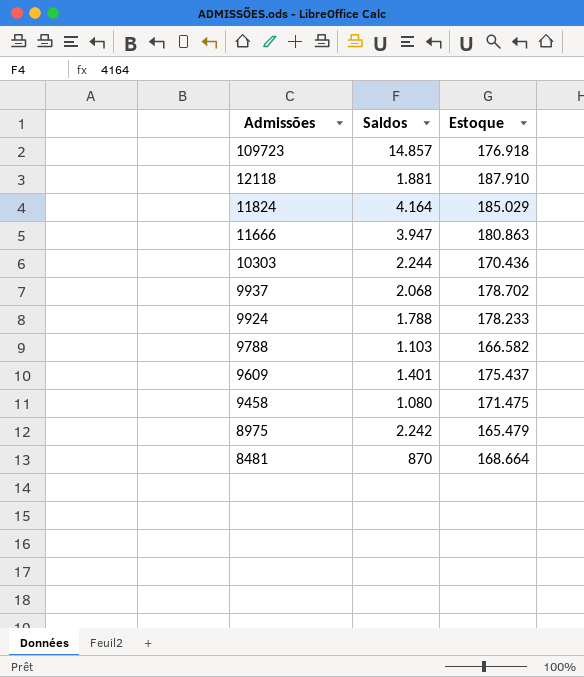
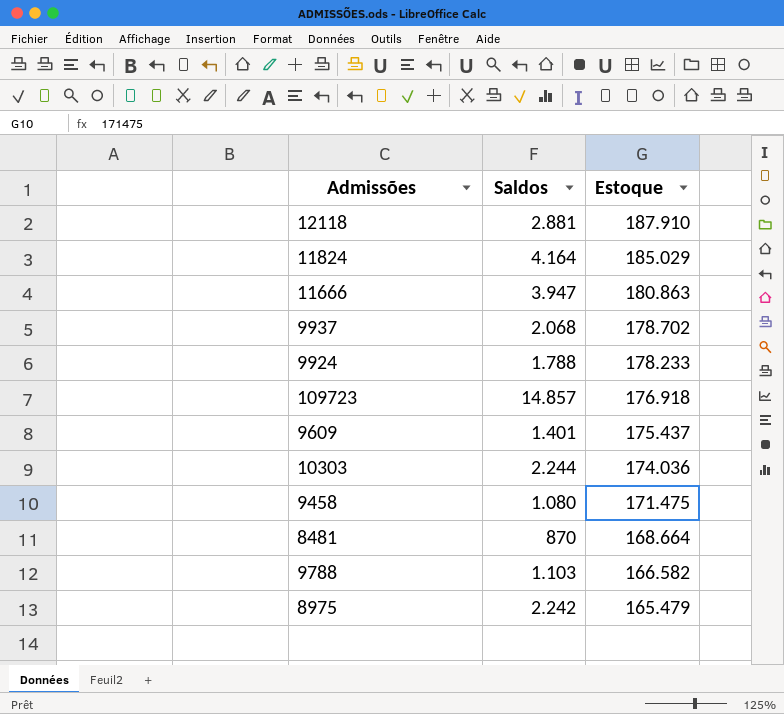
row order: Admissões descending -> Estoque descending
12118 | Saldos: 1.881 -> 2.881
10303 | Estoque: 170.436 -> 174.036

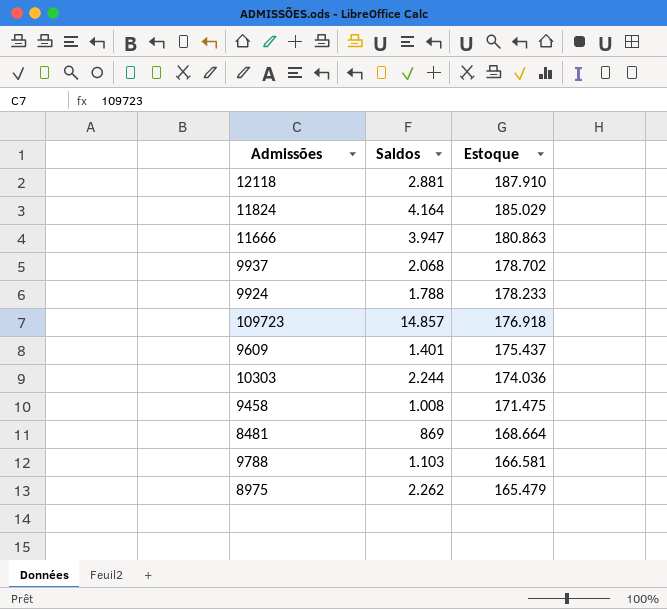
9458 | Saldos: 1.080 -> 1.008
8481 | Saldos: 870 -> 869
9788 | Estoque: 166.582 -> 166.581
8975 | Saldos: 2.242 -> 2.262

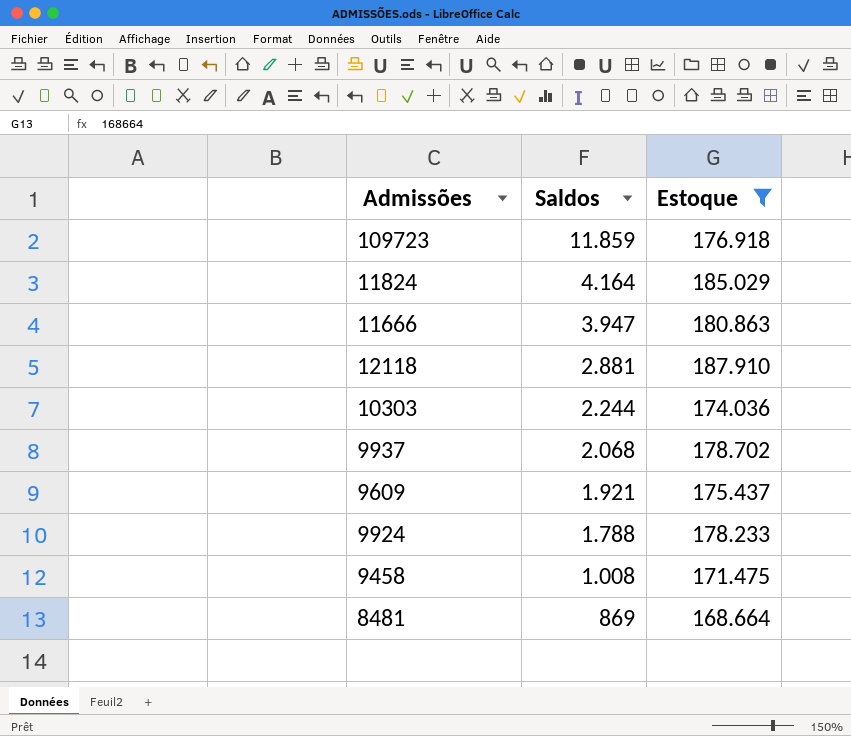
filter: none -> Estoque >= 168.664
row order: Estoque descending -> Saldos descending
109723 | Saldos: 14.857 -> 11.859
9609 | Saldos: 1.401 -> 1.921

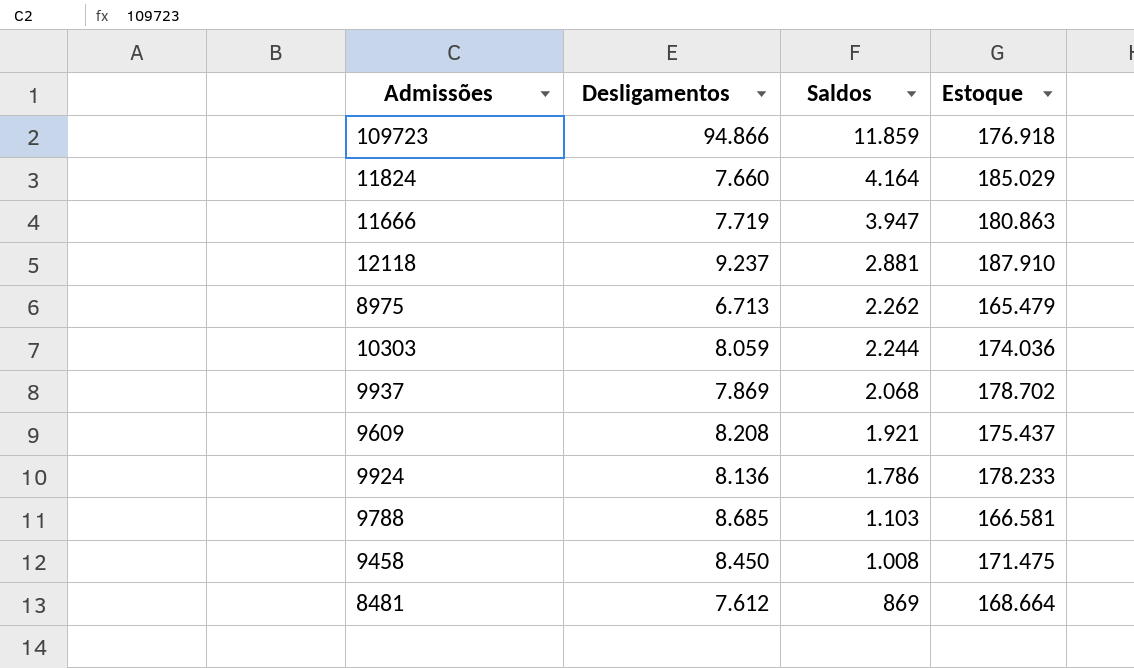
filter: Estoque >= 168.664 -> none
column Desligamentos | position: none -> 2
9924 | Saldos: 1.788 -> 1.786

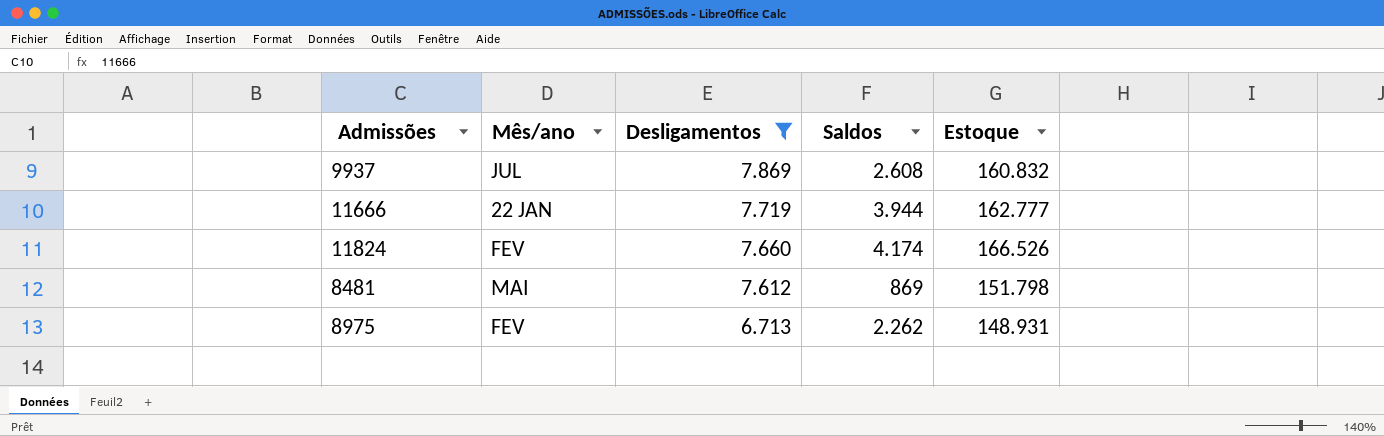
filter: none -> Desligamentos <= 7.869
row order: Saldos descending -> Desligamentos descending
column Mês/ano | position: none -> 2
9937 | Saldos: 2.068 -> 2.608
9937 | Estoque: 178.702 -> 160.832
11666 | Saldos: 3.947 -> 3.944
11666 | Estoque: 180.863 -> 162.777
11824 | Saldos: 4.164 -> 4.174
11824 | Estoque: 185.029 -> 166.526
8481 | Estoque: 168.664 -> 151.798
8975 | Estoque: 165.479 -> 148.931

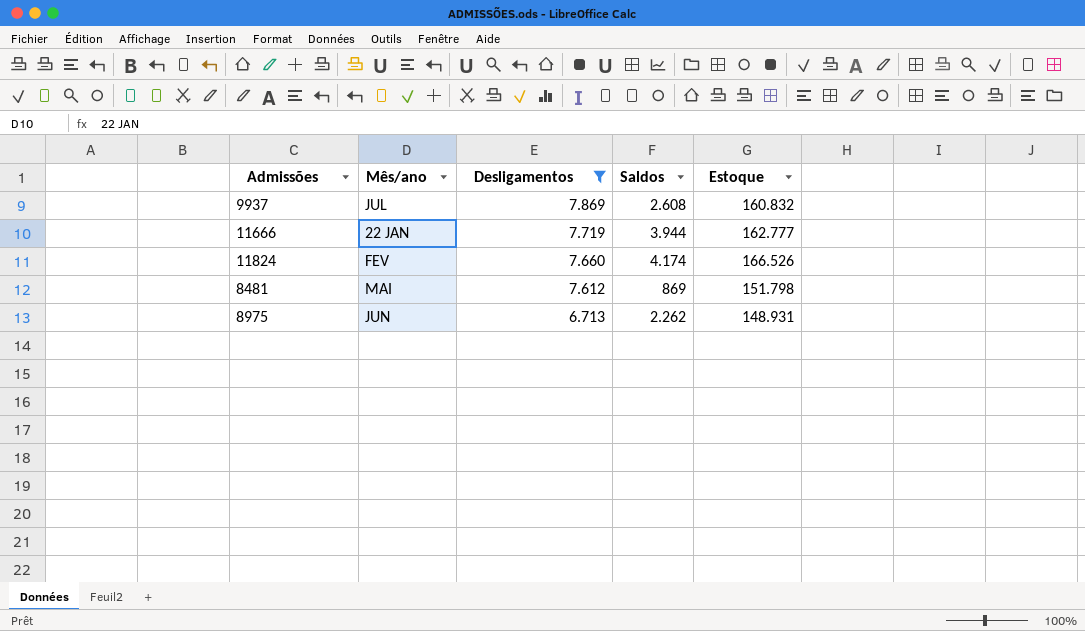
8975 | Mês/ano: FEV -> JUN

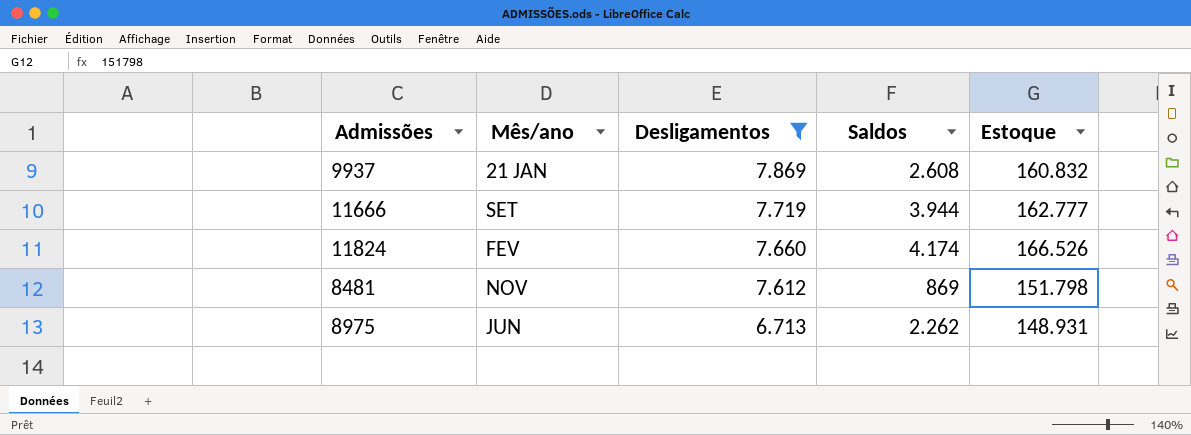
9937 | Mês/ano: JUL -> 21 JAN
11666 | Mês/ano: 22 JAN -> SET
8481 | Mês/ano: MAI -> NOV

